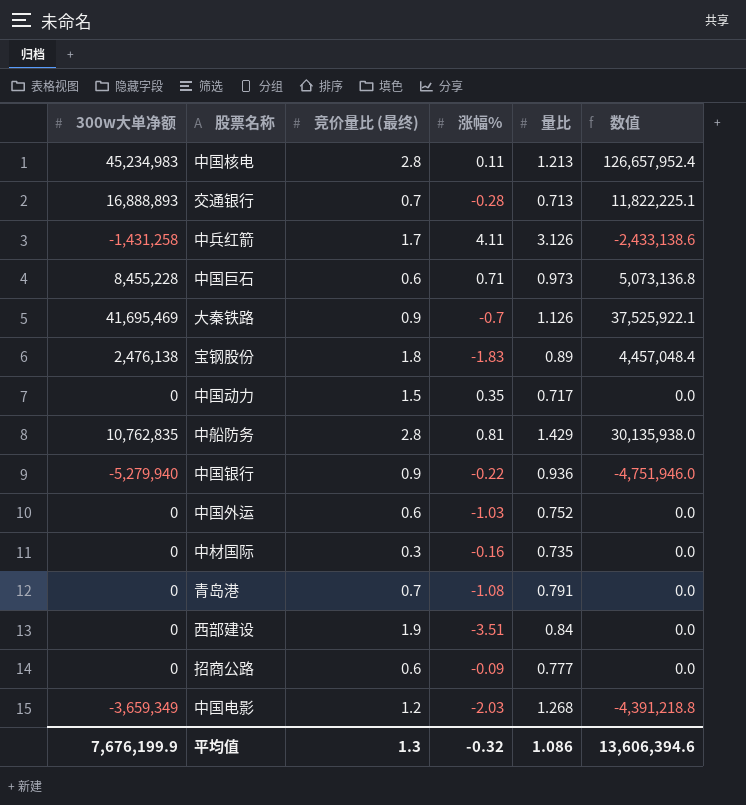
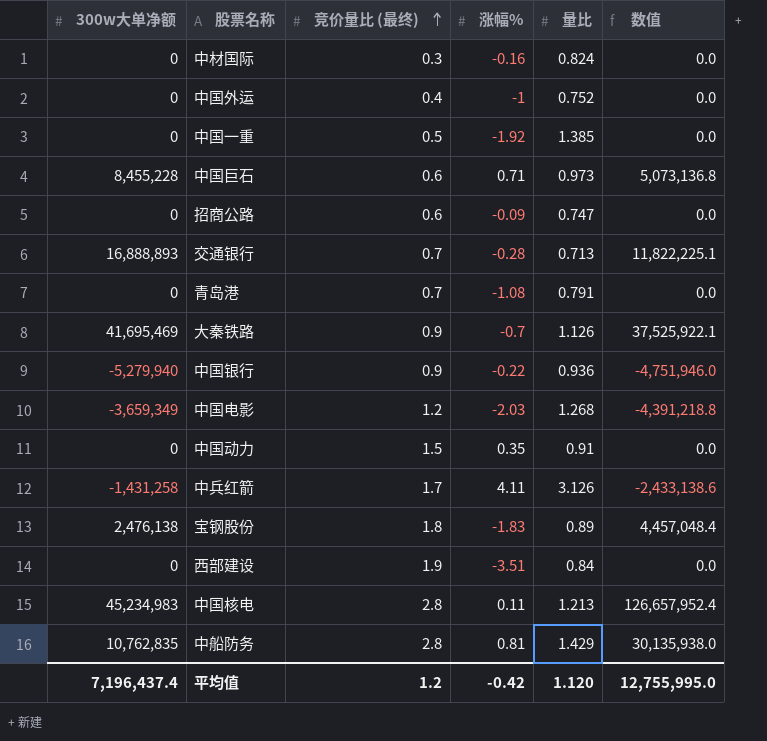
row order: none -> 竞价量比 (最终) ascending
中材国际 | 量比: 0.735 -> 0.824
中国外运 | 竞价量比 (最终): 0.6 -> 0.4
中国外运 | 涨幅%: -1.03 -> -1
row 中国一重: none -> 0 | 0.5 | -1.92 | 1.385 | 0.0
招商公路 | 量比: 0.777 -> 0.747
中国动力 | 量比: 0.717 -> 0.91
平均值 | 300w大单净额: 7,676,199.9 -> 7,196,437.4
平均值 | 竞价量比 (最终): 1.3 -> 1.2
平均值 | 涨幅%: -0.32 -> -0.42
平均值 | 量比: 1.086 -> 1.120
平均值 | 数值: 13,606,394.6 -> 12,755,995.0

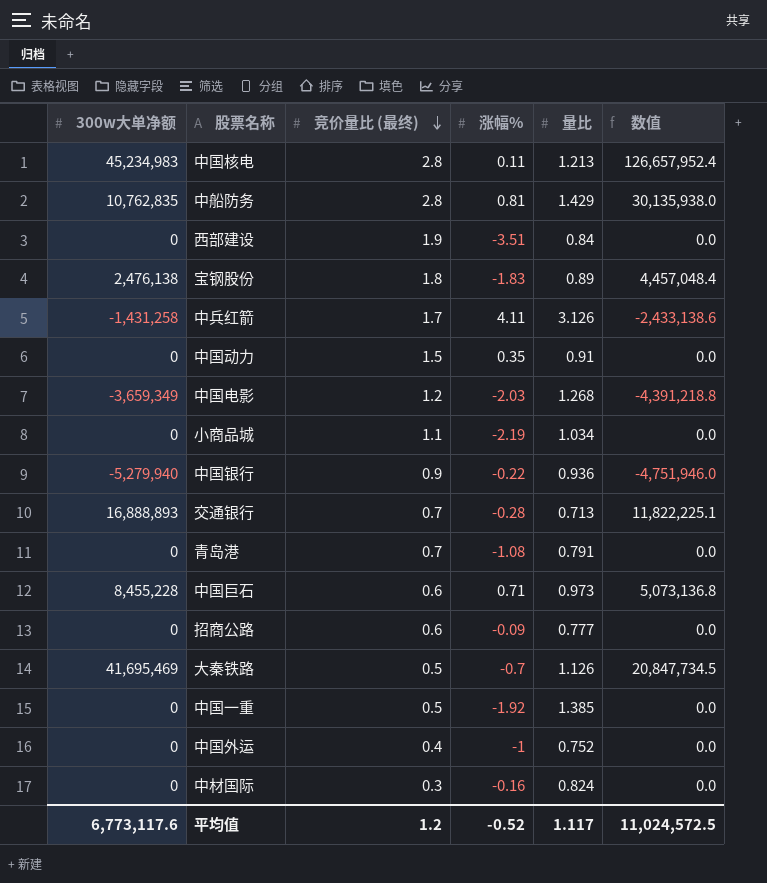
row order: 竞价量比 (最终) ascending -> 竞价量比 (最终) descending
row 小商品城: none -> 0 | 1.1 | -2.19 | 1.034 | 0.0
招商公路 | 量比: 0.747 -> 0.777
大秦铁路 | 竞价量比 (最终): 0.9 -> 0.5
大秦铁路 | 数值: 37,525,922.1 -> 20,847,734.5
平均值 | 300w大单净额: 7,196,437.4 -> 6,773,117.6
平均值 | 涨幅%: -0.42 -> -0.52
平均值 | 量比: 1.120 -> 1.117
平均值 | 数值: 12,755,995.0 -> 11,024,572.5

